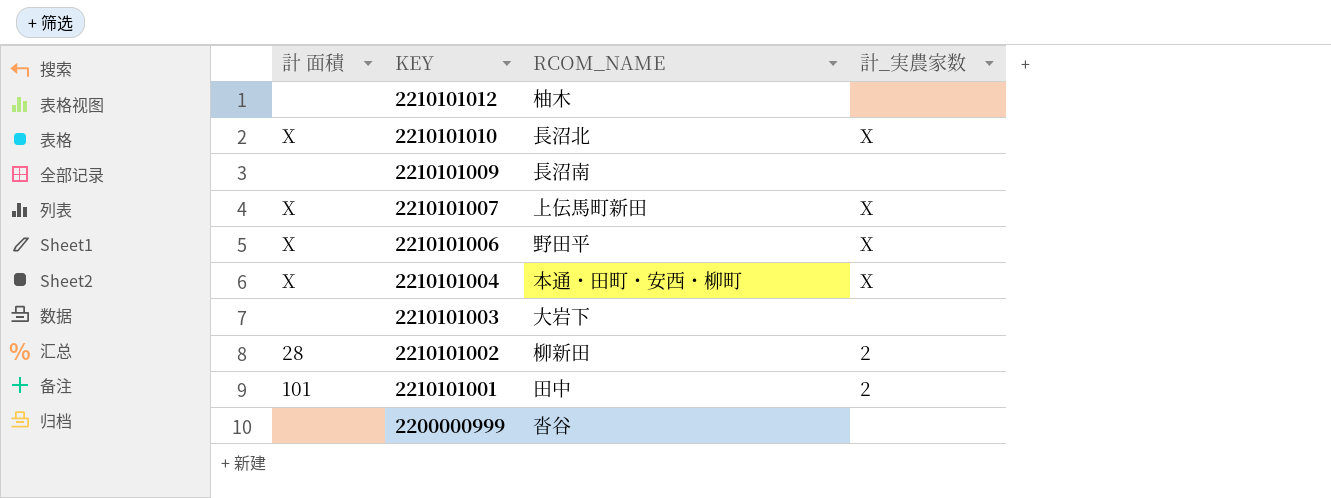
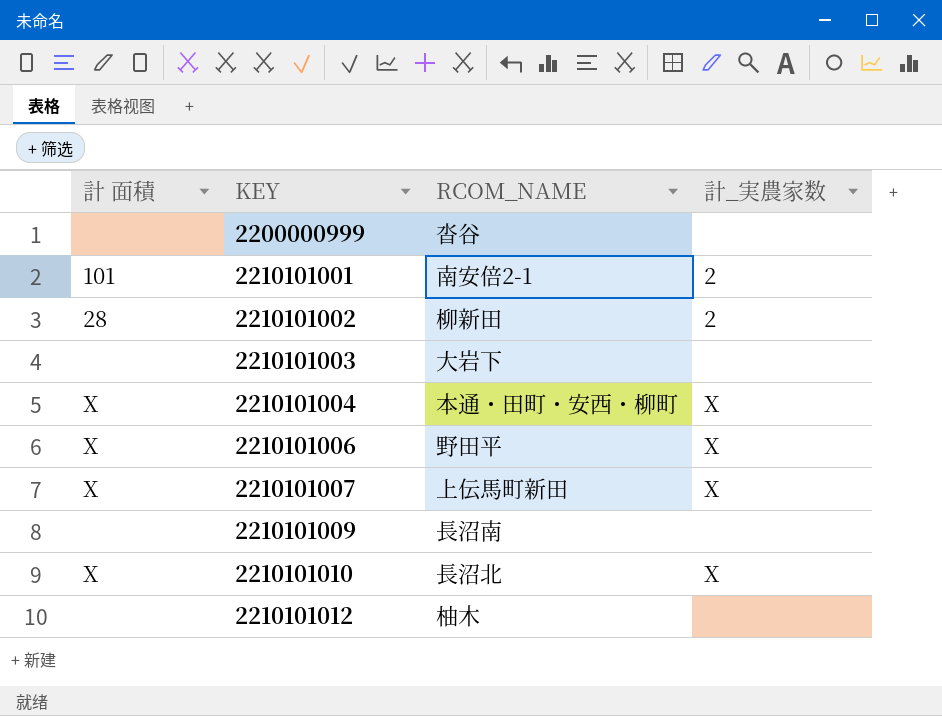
row order: KEY descending -> KEY ascending
2210101001 | RCOM_NAME: 田中 -> 南安倍2-1

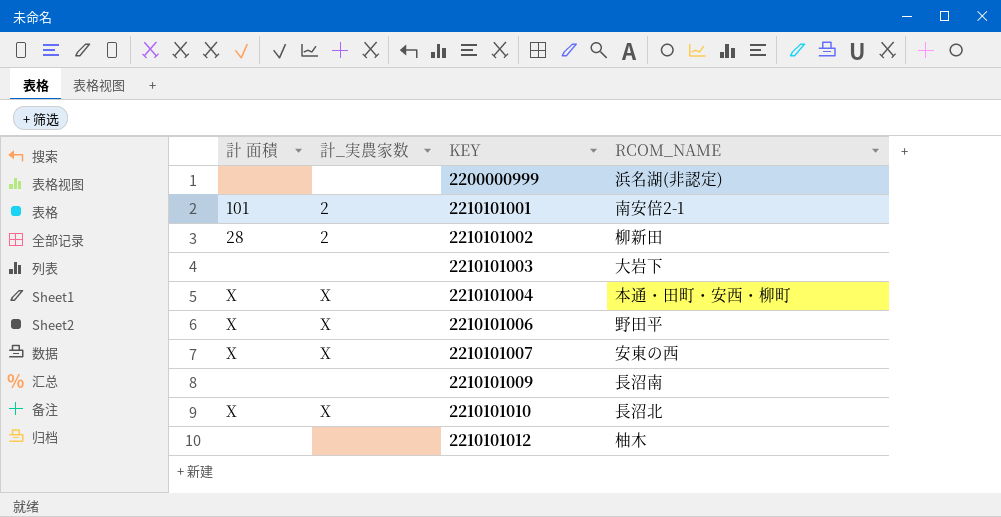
column 計_実農家数 | position: 4 -> 2
2200000999 | RCOM_NAME: 沓谷 -> 浜名湖(非認定)
2210101007 | RCOM_NAME: 上伝馬町新田 -> 安東の西

